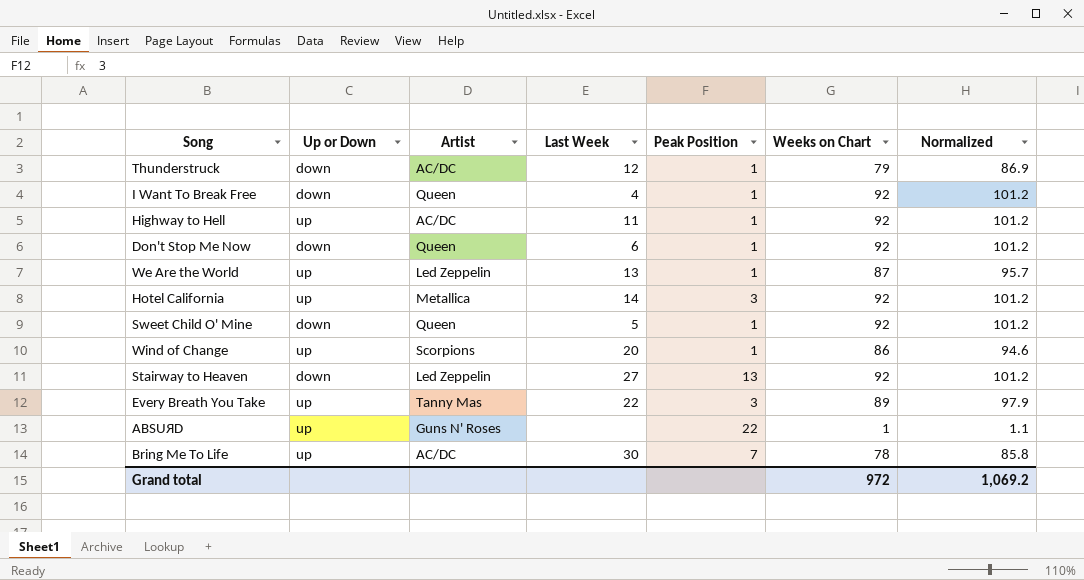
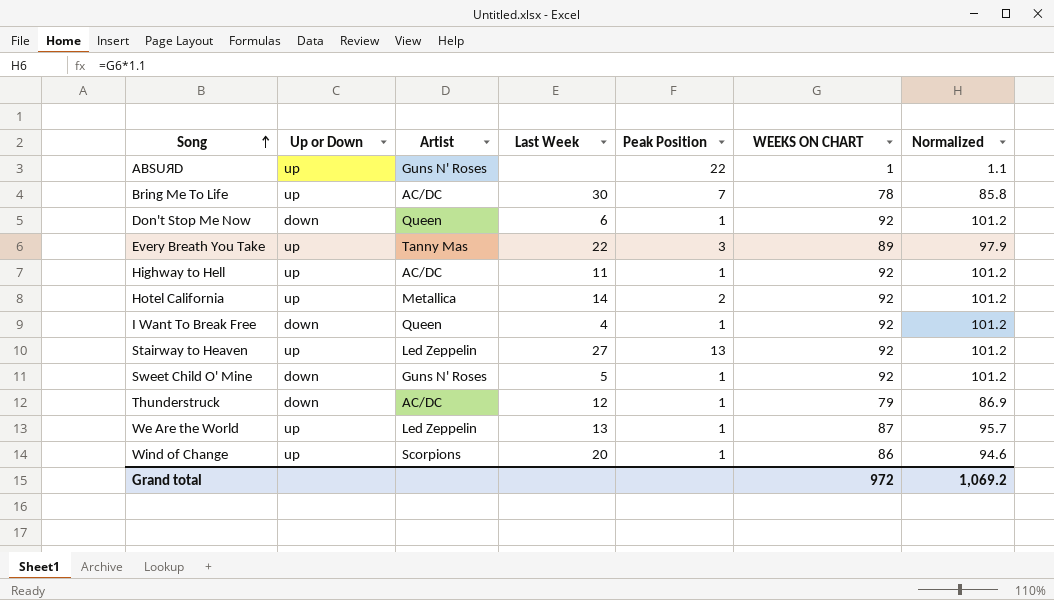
row order: none -> Song ascending
column name: Weeks on Chart -> WEEKS ON CHART
Hotel California | Peak Position: 3 -> 2
Stairway to Heaven | Up or Down: down -> up
Sweet Child O' Mine | Artist: Queen -> Guns N' Roses

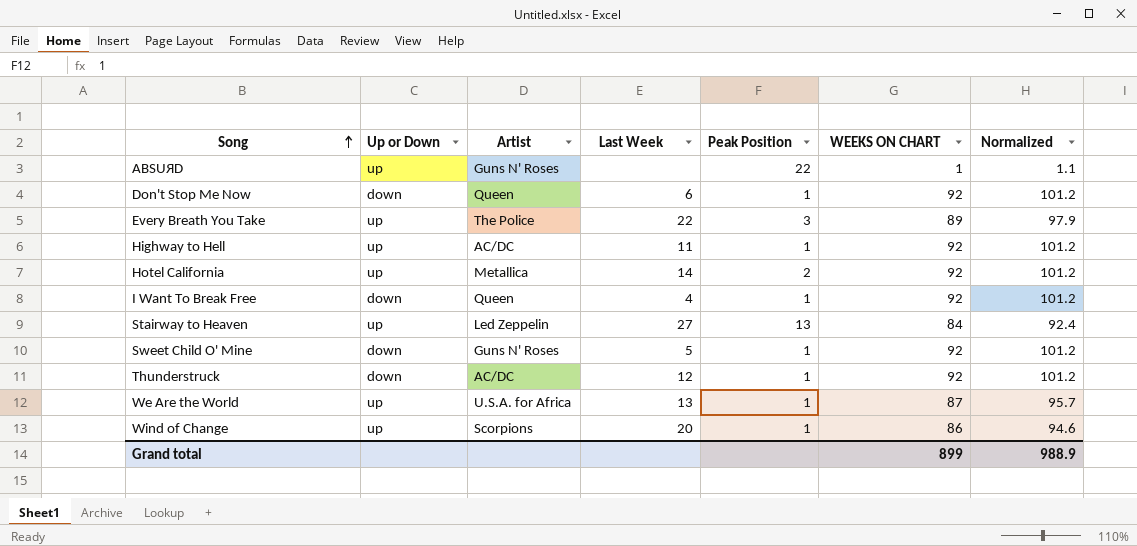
row Bring Me To Life: up | AC/DC | 30 | 7 | 78 | 85.8 -> none
Every Breath You Take | Artist: Tanny Mas -> The Police
Stairway to Heaven | WEEKS ON CHART: 92 -> 84
Stairway to Heaven | Normalized: 101.2 -> 92.4
Thunderstruck | WEEKS ON CHART: 79 -> 92
Thunderstruck | Normalized: 86.9 -> 101.2
We Are the World | Artist: Led Zeppelin -> U.S.A. for Africa
Grand total | WEEKS ON CHART: 972 -> 899
Grand total | Normalized: 1,069.2 -> 988.9

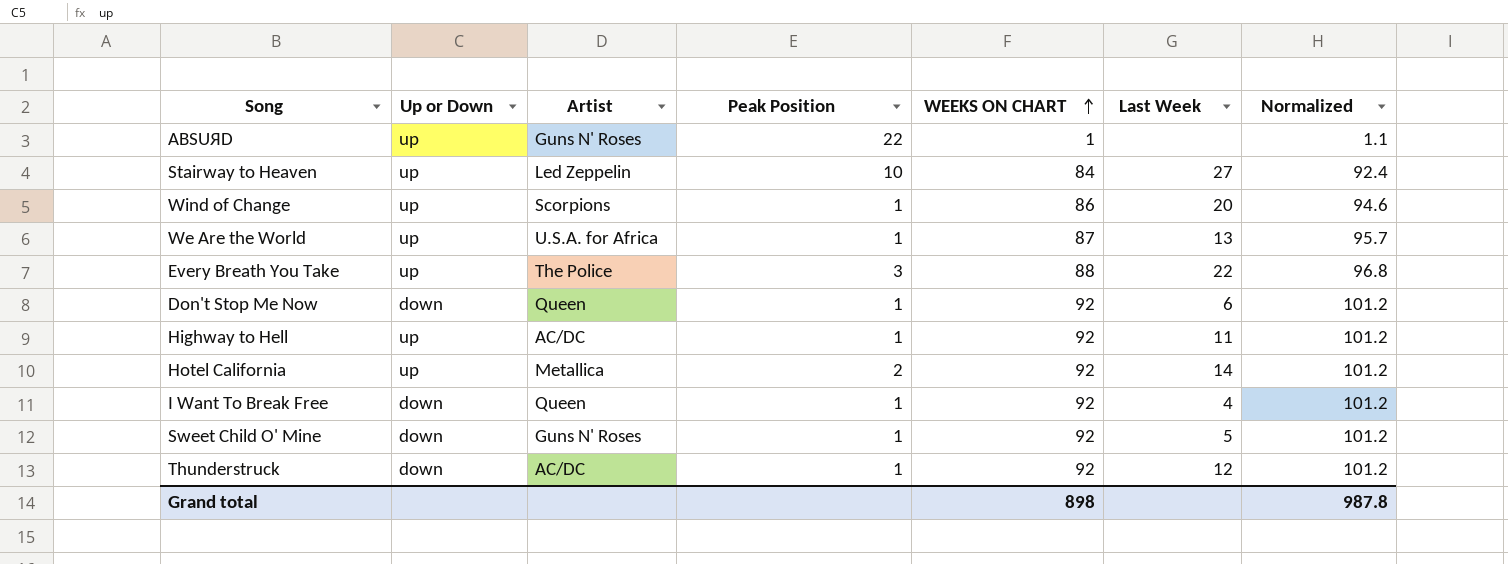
row order: Song ascending -> WEEKS ON CHART ascending
column Last Week | position: 4 -> 6
Stairway to Heaven | Peak Position: 13 -> 10
Every Breath You Take | WEEKS ON CHART: 89 -> 88
Every Breath You Take | Normalized: 97.9 -> 96.8
Grand total | WEEKS ON CHART: 899 -> 898
Grand total | Normalized: 988.9 -> 987.8

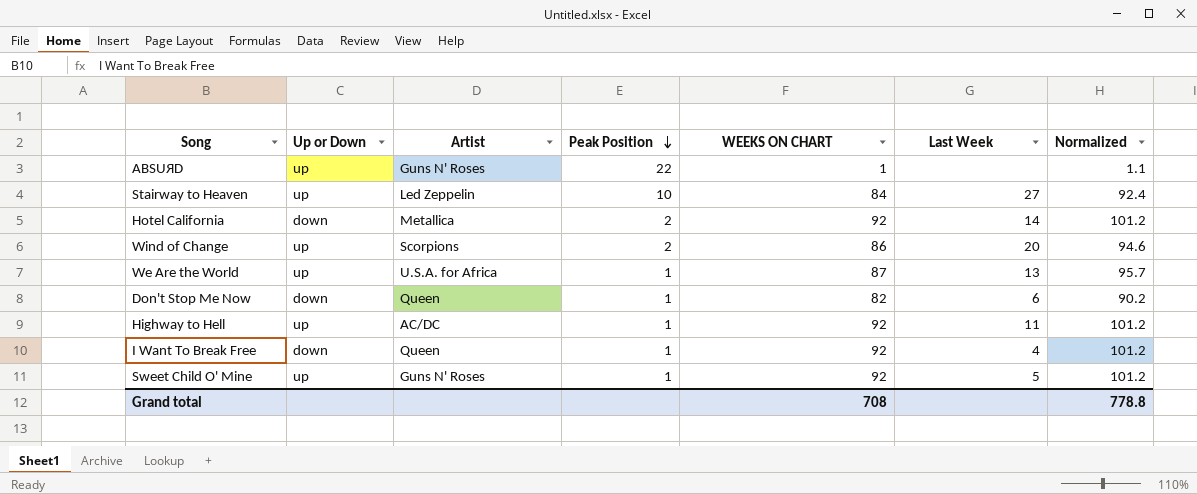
row order: WEEKS ON CHART ascending -> Peak Position descending
row Every Breath You Take: up | The Police | 3 | 88 | 22 | 96.8 -> none
row Thunderstruck: down | AC/DC | 1 | 92 | 12 | 101.2 -> none
Hotel California | Up or Down: up -> down
Wind of Change | Peak Position: 1 -> 2
Don't Stop Me Now | WEEKS ON CHART: 92 -> 82
Don't Stop Me Now | Normalized: 101.2 -> 90.2
Sweet Child O' Mine | Up or Down: down -> up
Grand total | WEEKS ON CHART: 898 -> 708
Grand total | Normalized: 987.8 -> 778.8

